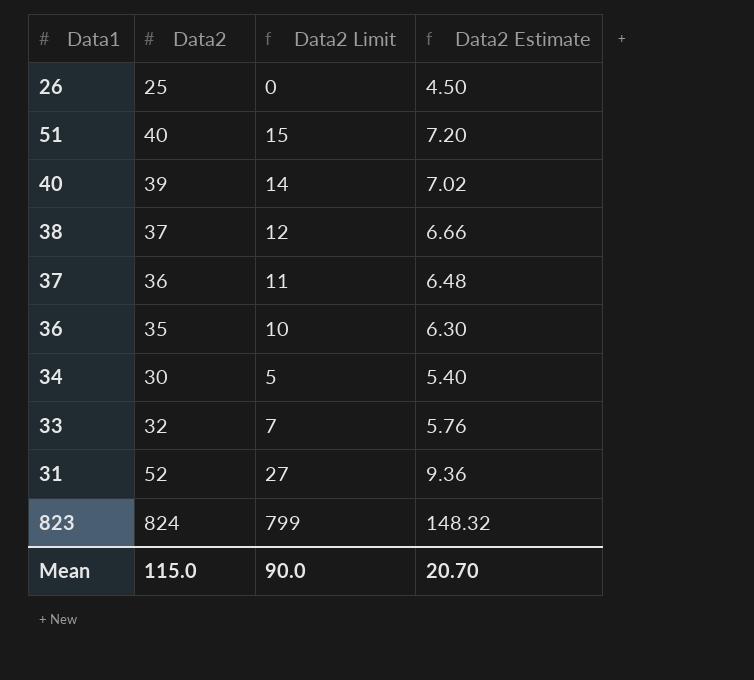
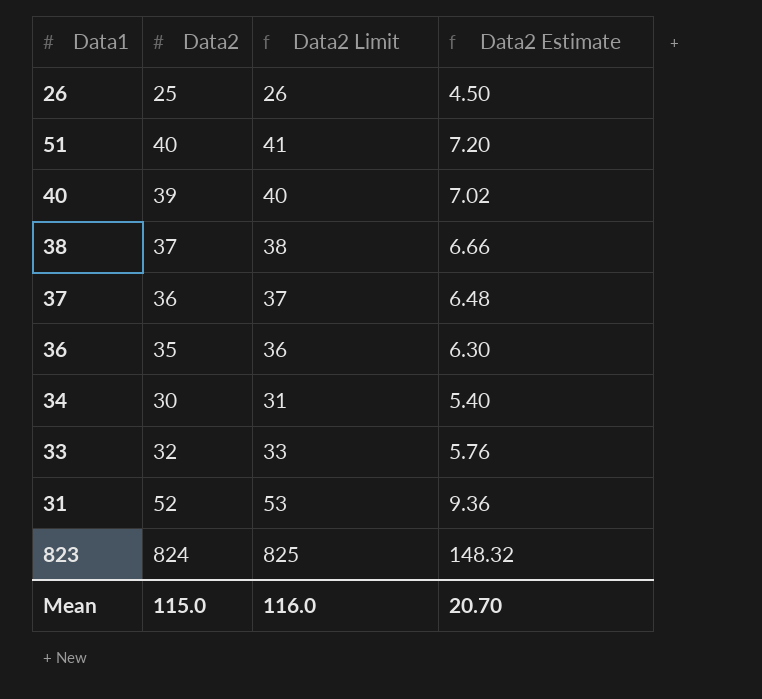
column Data2 Limit | formula: [Data2] - 25 -> [Data2] + 1
Mean | Data2 Limit: 90.0 -> 116.0

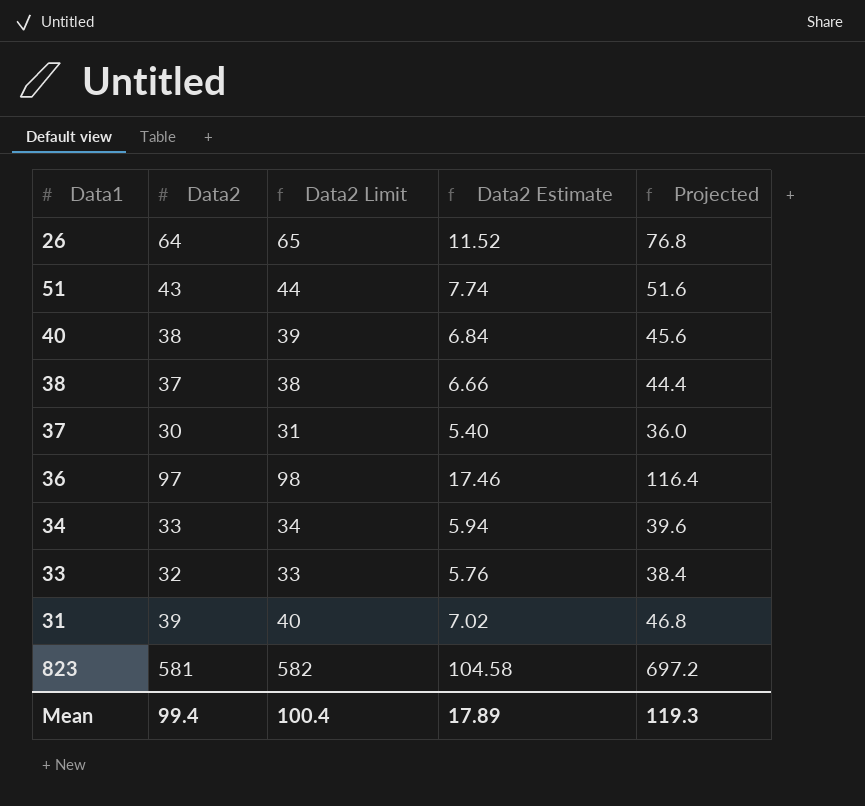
column Projected | formula: none -> [Data2] * 1.2
26 | Data2: 25 -> 64
26 | Data2 Limit: 26 -> 65
26 | Data2 Estimate: 4.50 -> 11.52
51 | Data2: 40 -> 43
51 | Data2 Limit: 41 -> 44
51 | Data2 Estimate: 7.20 -> 7.74
40 | Data2: 39 -> 38
40 | Data2 Limit: 40 -> 39
40 | Data2 Estimate: 7.02 -> 6.84
37 | Data2: 36 -> 30
37 | Data2 Limit: 37 -> 31
37 | Data2 Estimate: 6.48 -> 5.40
36 | Data2: 35 -> 97
36 | Data2 Limit: 36 -> 98
36 | Data2 Estimate: 6.30 -> 17.46
34 | Data2: 30 -> 33
34 | Data2 Limit: 31 -> 34
34 | Data2 Estimate: 5.40 -> 5.94
31 | Data2: 52 -> 39
31 | Data2 Limit: 53 -> 40
31 | Data2 Estimate: 9.36 -> 7.02
823 | Data2: 824 -> 581
823 | Data2 Limit: 825 -> 582
823 | Data2 Estimate: 148.32 -> 104.58
Mean | Data2: 115.0 -> 99.4
Mean | Data2 Limit: 116.0 -> 100.4
Mean | Data2 Estimate: 20.70 -> 17.89

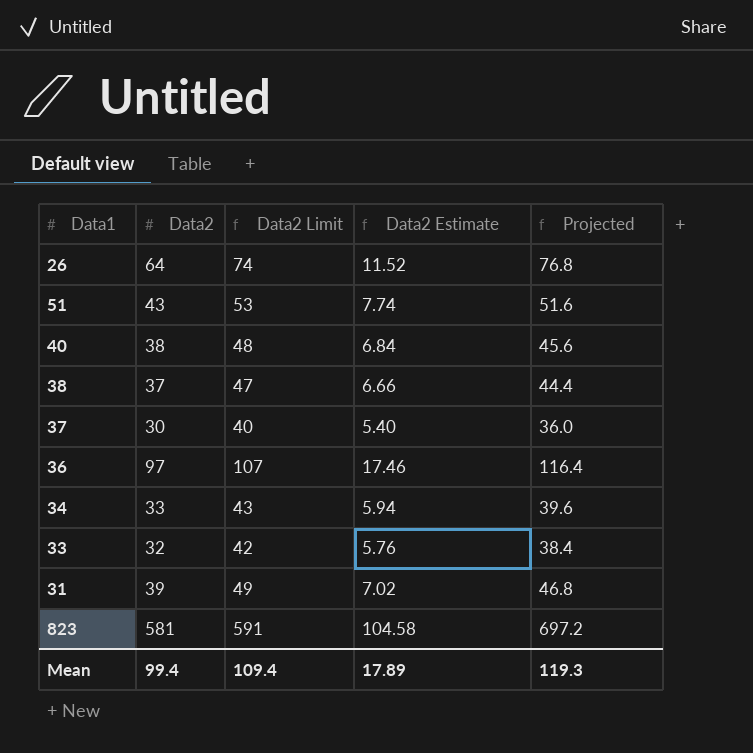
column Data2 Limit | formula: [Data2] + 1 -> [Data2] + 10
Mean | Data2 Limit: 100.4 -> 109.4

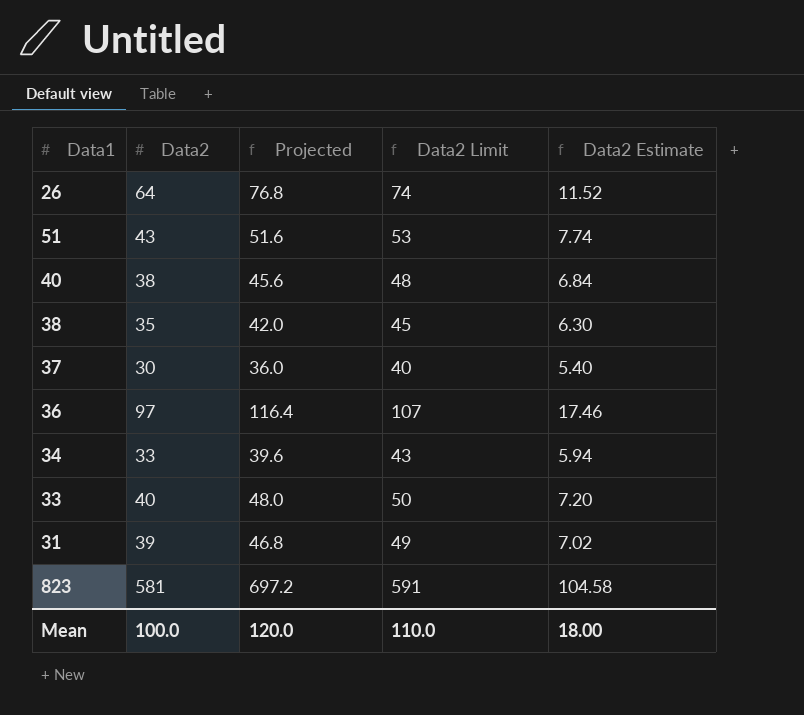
column Projected | position: 5 -> 3
38 | Data2: 37 -> 35
38 | Projected: 44.4 -> 42.0
38 | Data2 Limit: 47 -> 45
38 | Data2 Estimate: 6.66 -> 6.30
33 | Data2: 32 -> 40
33 | Projected: 38.4 -> 48.0
33 | Data2 Limit: 42 -> 50
33 | Data2 Estimate: 5.76 -> 7.20
Mean | Data2: 99.4 -> 100.0
Mean | Projected: 119.3 -> 120.0
Mean | Data2 Limit: 109.4 -> 110.0
Mean | Data2 Estimate: 17.89 -> 18.00

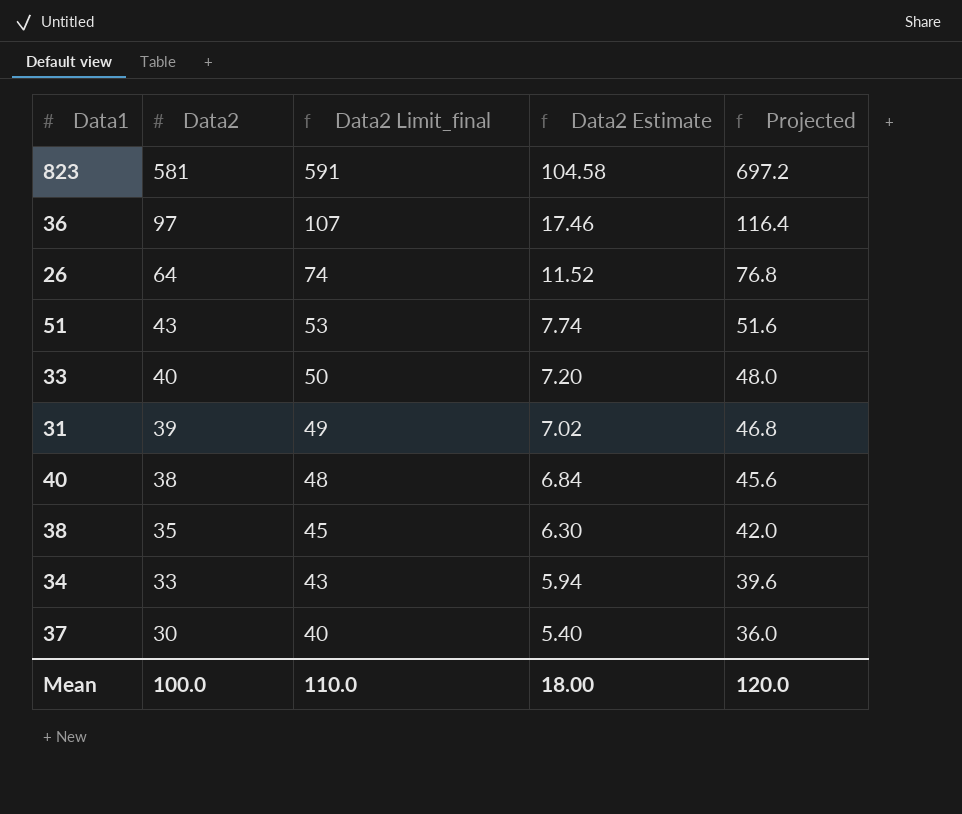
row order: none -> Data2 descending
column name: Data2 Limit -> Data2 Limit_final
column Projected | position: 3 -> 5

